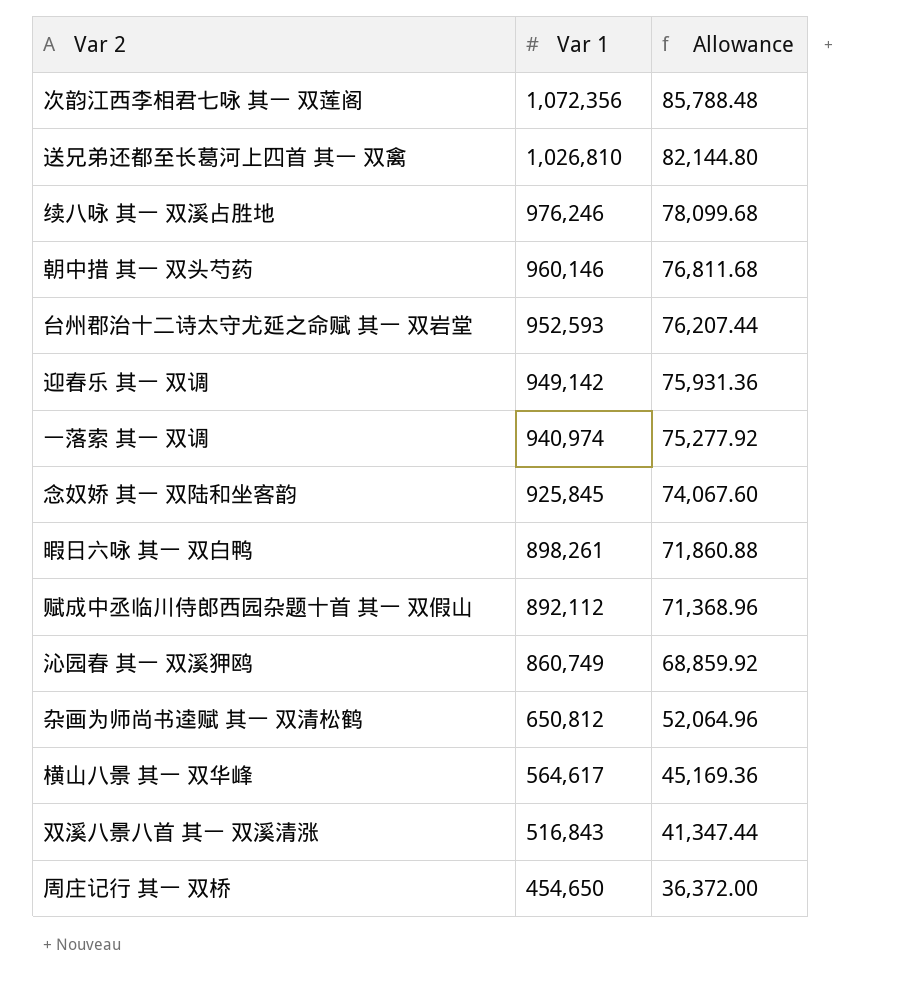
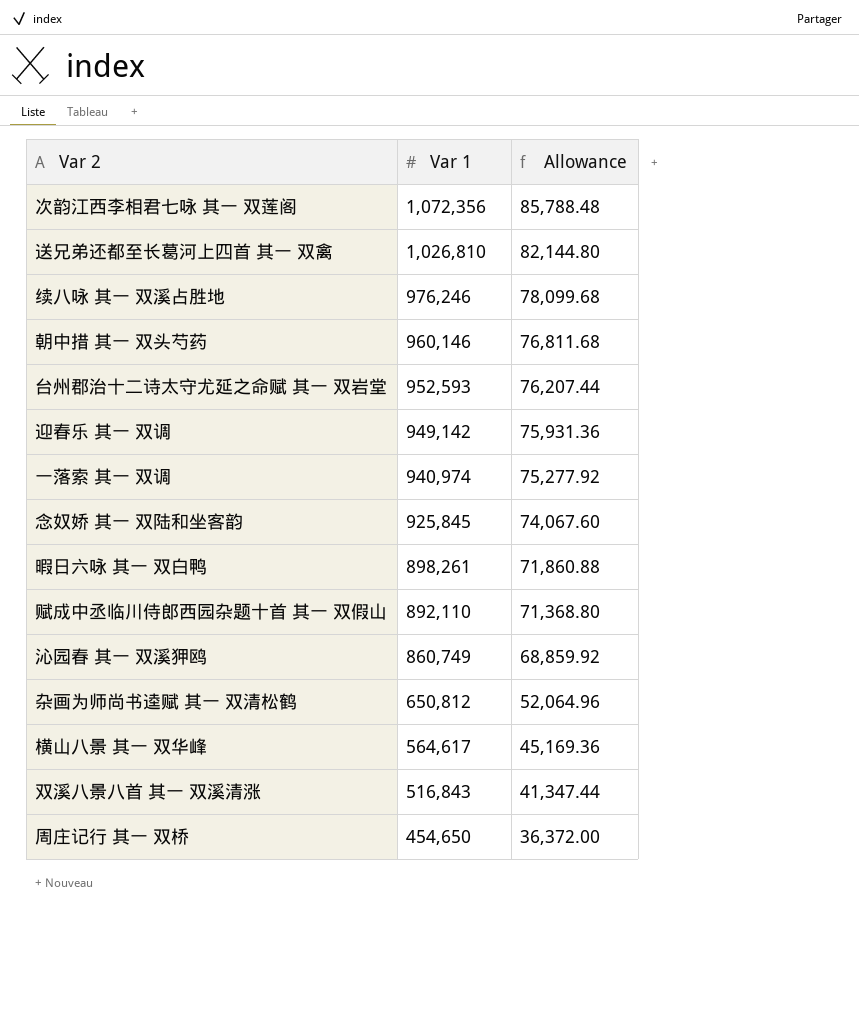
赋成中丞临川侍郎西园杂题十首 其一 双假山 | Var 1: 892,112 -> 892,110
赋成中丞临川侍郎西园杂题十首 其一 双假山 | Allowance: 71,368.96 -> 71,368.80

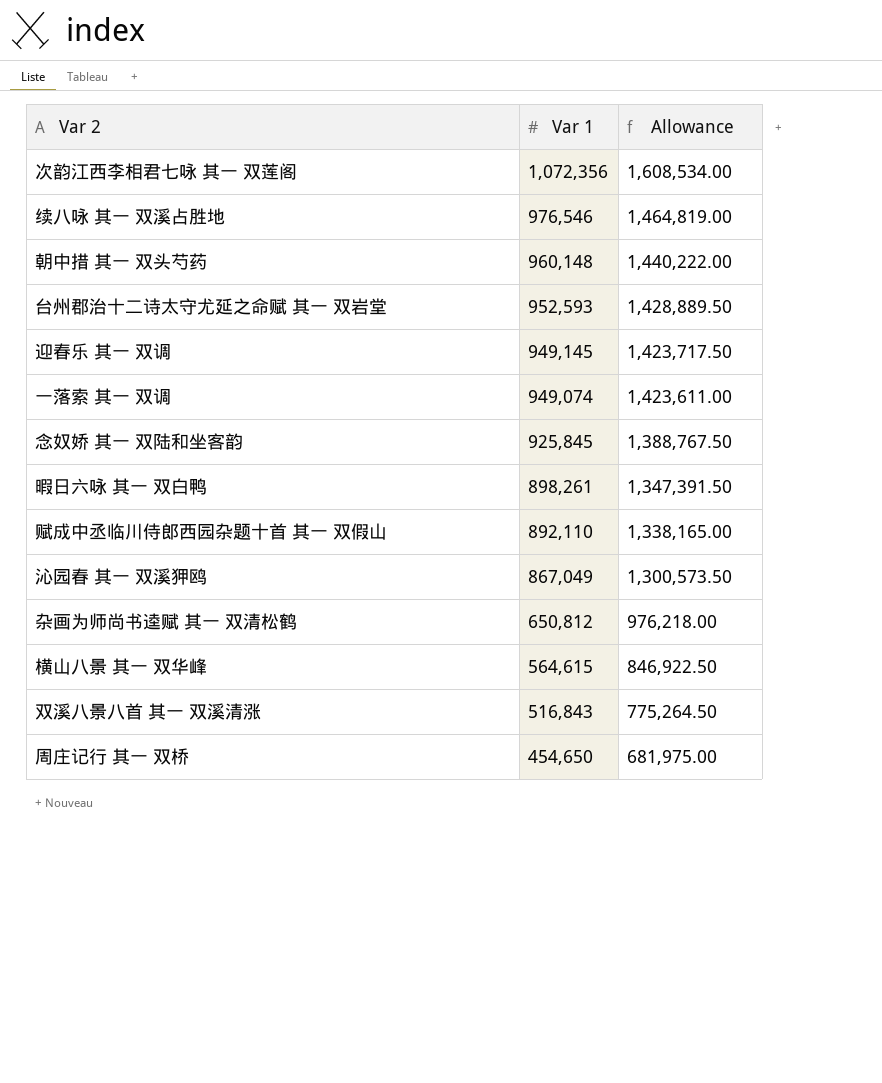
column Allowance | formula: [Var 1] * 0.08 -> [Var 1] * 1.5
row 送兄弟还都至长葛河上四首 其一 双禽: 1,026,810 | 82,144.80 -> none
续八咏 其一 双溪占胜地 | Var 1: 976,246 -> 976,546
朝中措 其一 双头芍药 | Var 1: 960,146 -> 960,148
迎春乐 其一 双调 | Var 1: 949,142 -> 949,145
一落索 其一 双调 | Var 1: 940,974 -> 949,074
沁园春 其一 双溪狎鸥 | Var 1: 860,749 -> 867,049
横山八景 其一 双华峰 | Var 1: 564,617 -> 564,615

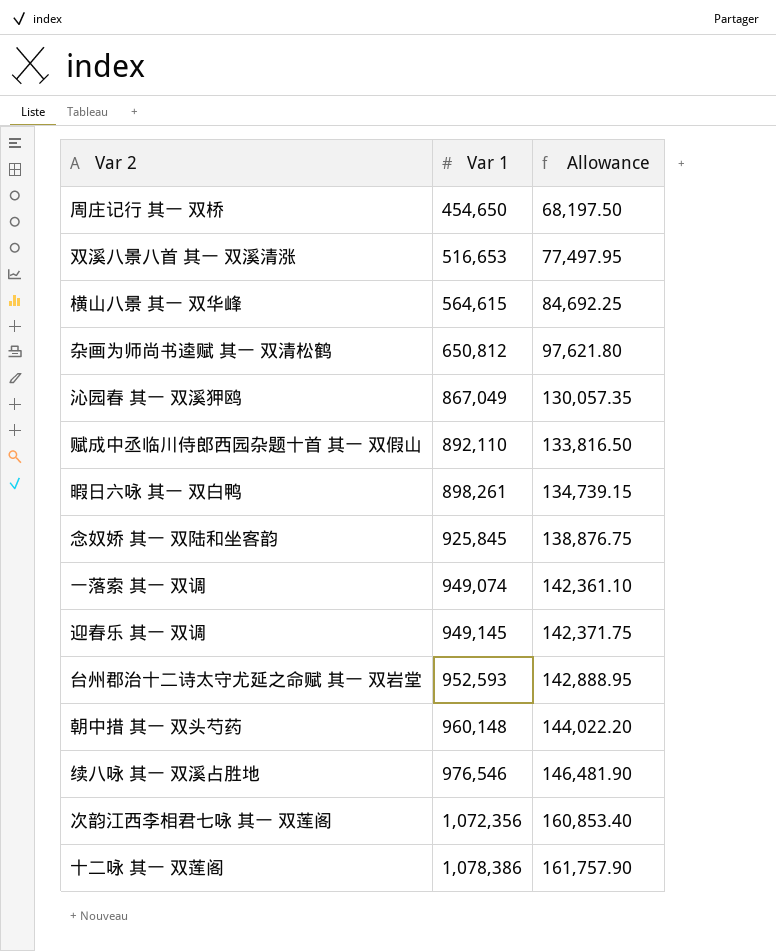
row order: Var 1 descending -> Var 1 ascending
column Allowance | formula: [Var 1] * 1.5 -> [Var 1] * 0.15
双溪八景八首 其一 双溪清涨 | Var 1: 516,843 -> 516,653
row 十二咏 其一 双莲阁: none -> 1,078,386 | 161,757.90

